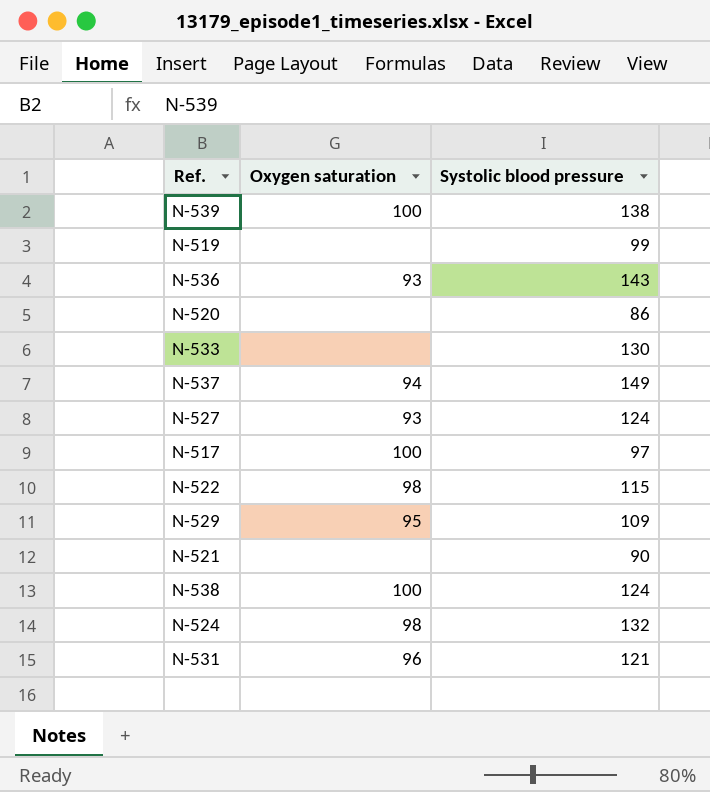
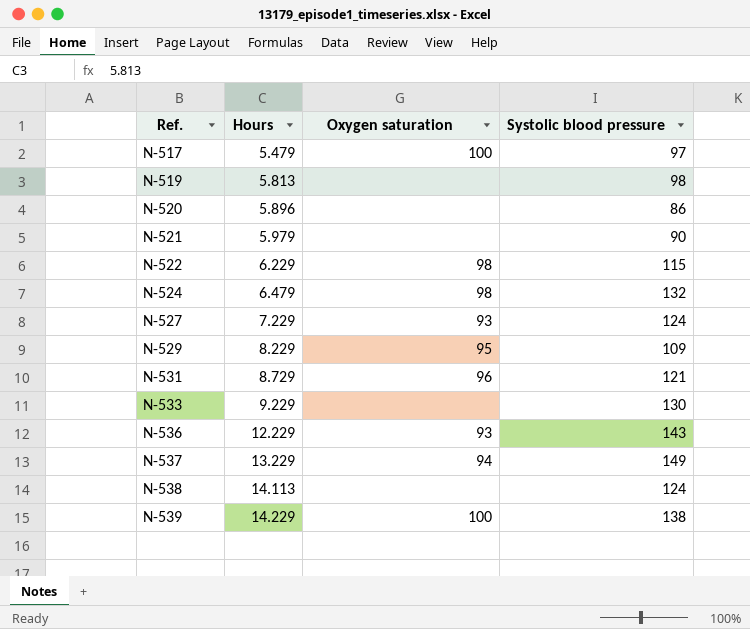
row order: none -> Ref. ascending
column Hours | position: none -> 2
N-519 | Systolic blood pressure: 99 -> 98
N-538 | Oxygen saturation: 100 -> none

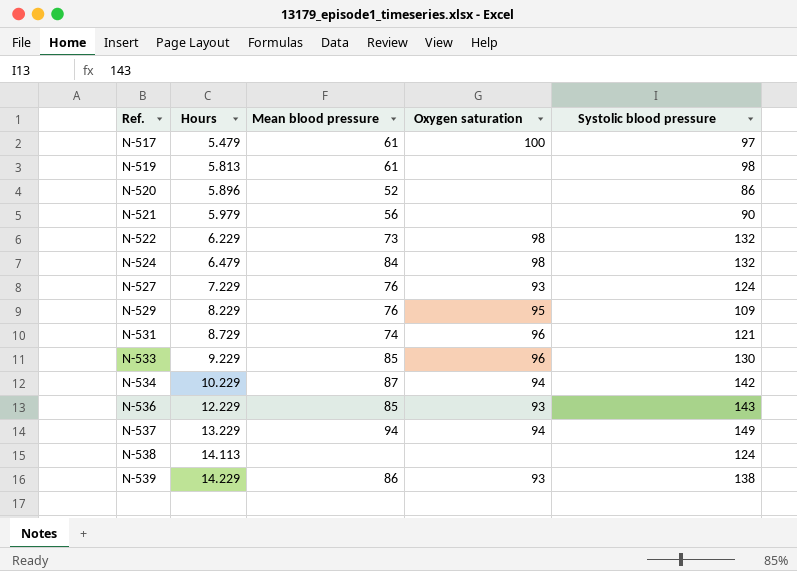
column Mean blood pressure | position: none -> 3
N-522 | Systolic blood pressure: 115 -> 132
N-533 | Oxygen saturation: none -> 96
row N-534: none -> 10.229 | 87 | 94 | 142
N-539 | Oxygen saturation: 100 -> 93

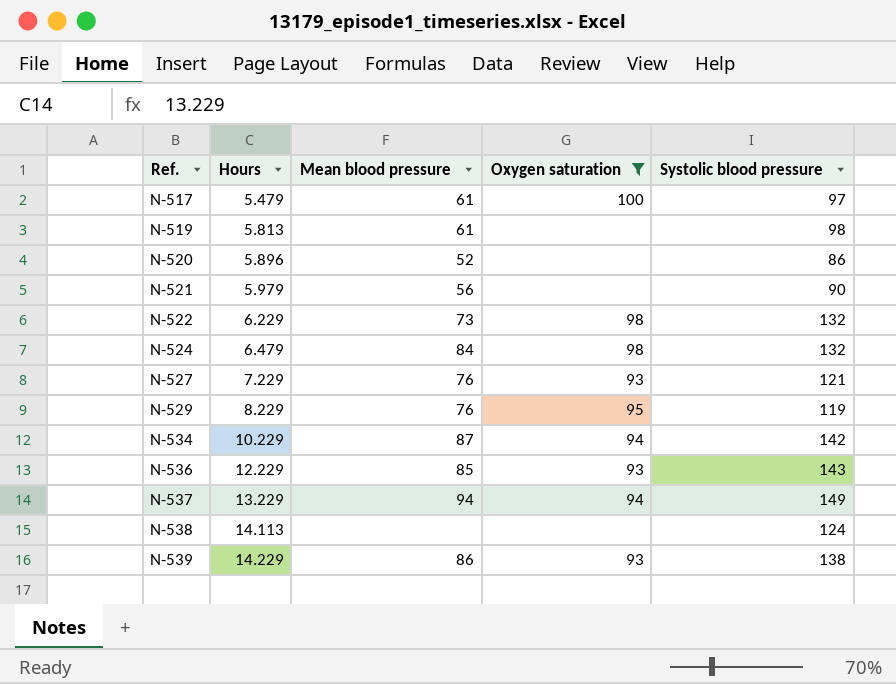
filter: none -> Oxygen saturation != 96
N-527 | Systolic blood pressure: 124 -> 121
N-529 | Systolic blood pressure: 109 -> 119

